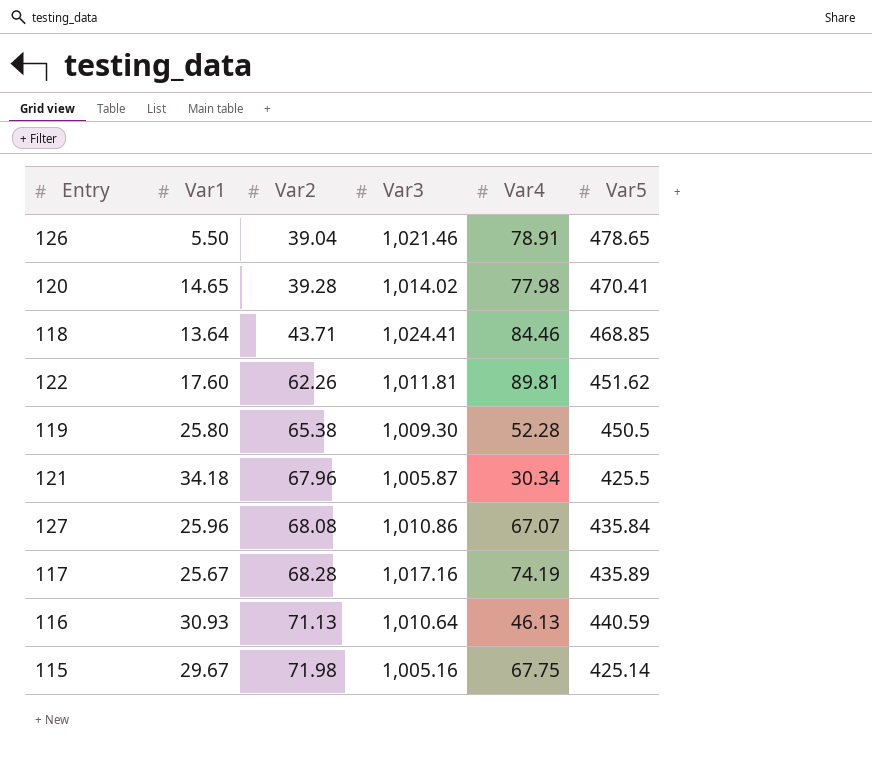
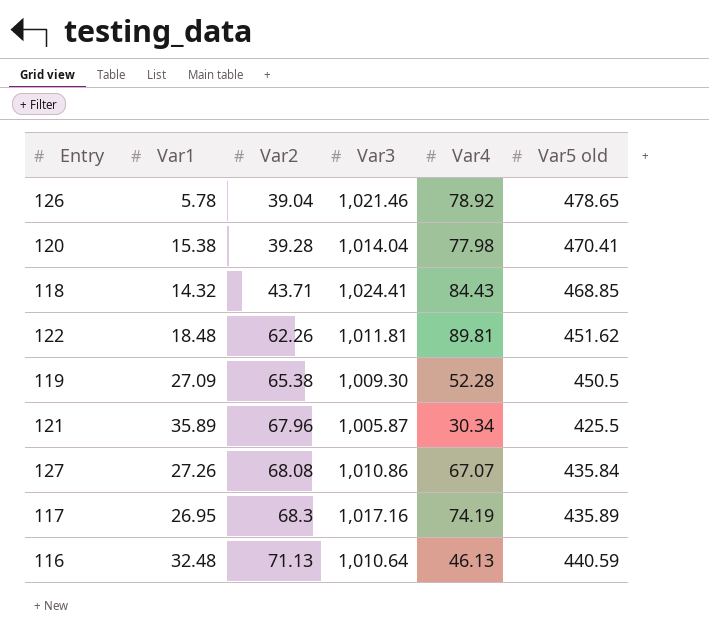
column name: Var5 -> Var5 old
row 115: 29.67 | 71.98 | 1,005.16 | 67.75 | 425.14 -> none
126 | Var1: 5.50 -> 5.78
126 | Var4: 78.91 -> 78.92
120 | Var1: 14.65 -> 15.38
120 | Var3: 1,014.02 -> 1,014.04
118 | Var1: 13.64 -> 14.32
118 | Var4: 84.46 -> 84.43
122 | Var1: 17.60 -> 18.48
119 | Var1: 25.80 -> 27.09
121 | Var1: 34.18 -> 35.89
127 | Var1: 25.96 -> 27.26
117 | Var1: 25.67 -> 26.95
117 | Var2: 68.28 -> 68.3
116 | Var1: 30.93 -> 32.48

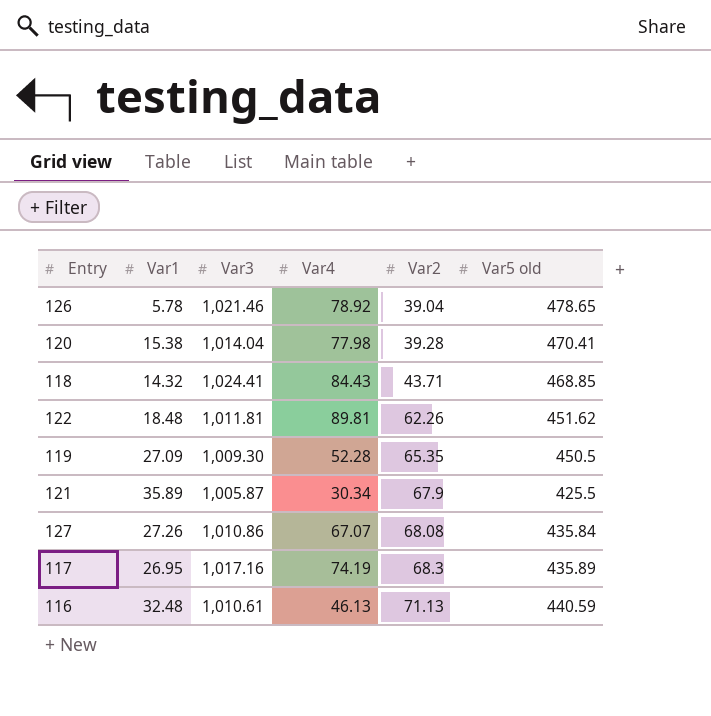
column Var2 | position: 3 -> 5
119 | Var2: 65.38 -> 65.35
121 | Var2: 67.96 -> 67.9
116 | Var3: 1,010.64 -> 1,010.61

